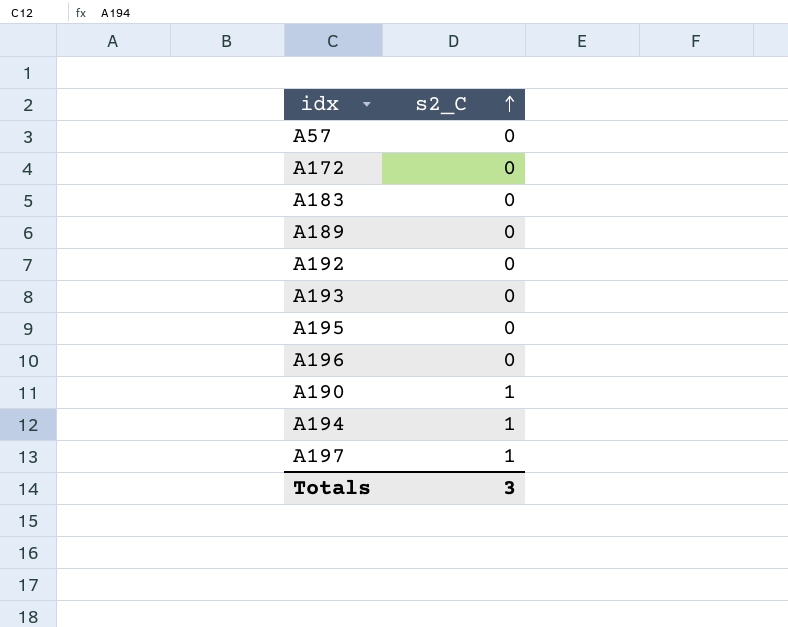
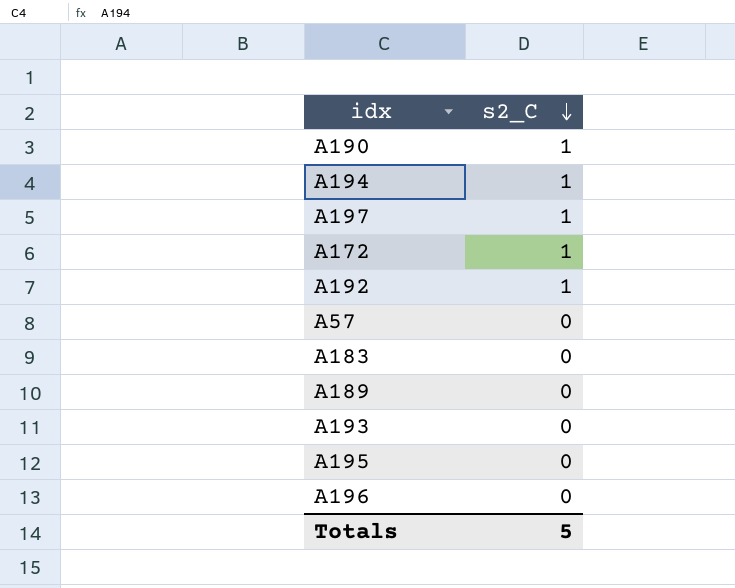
row order: s2_C ascending -> s2_C descending
A172 | s2_C: 0 -> 1
A192 | s2_C: 0 -> 1
Totals | s2_C: 3 -> 5

